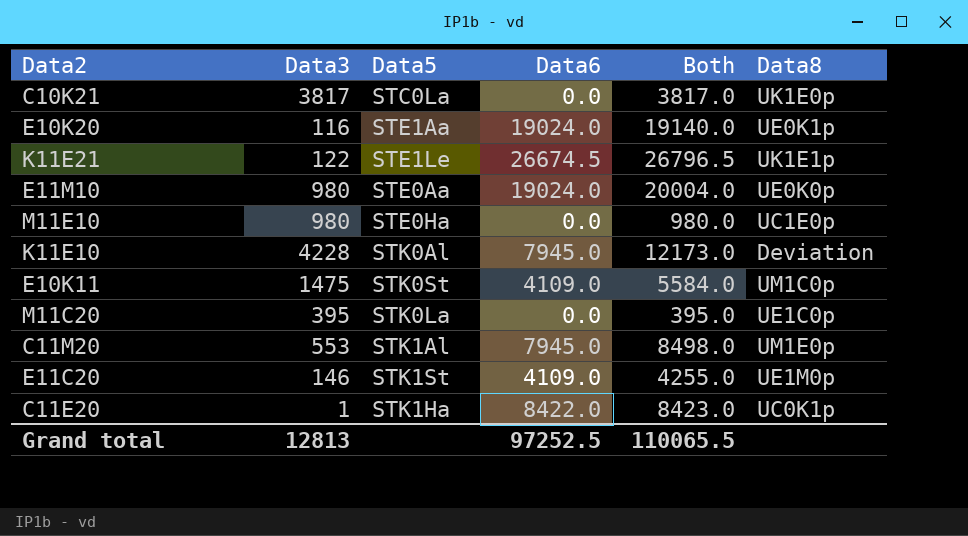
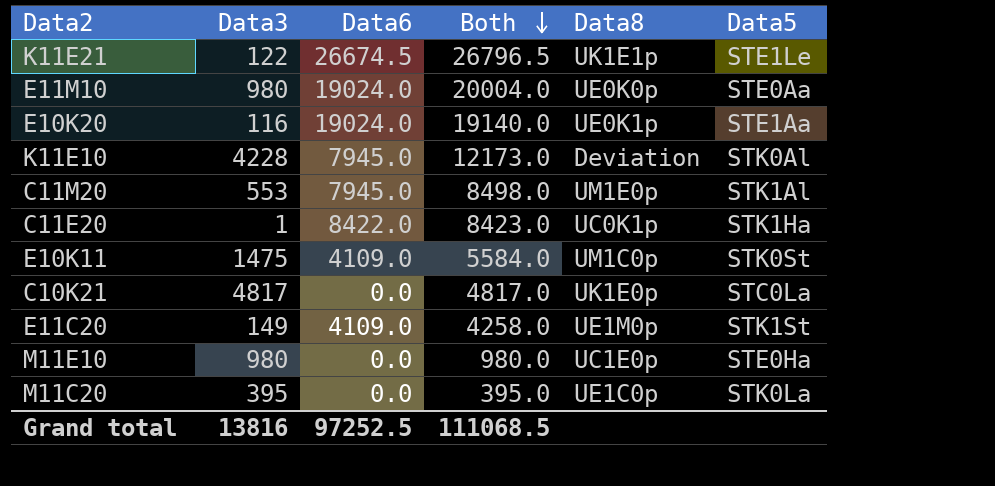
row order: none -> Both descending
column Data5 | position: 3 -> 6
C10K21 | Data3: 3817 -> 4817
C10K21 | Both: 3817.0 -> 4817.0
E11C20 | Data3: 146 -> 149
E11C20 | Both: 4255.0 -> 4258.0
Grand total | Data3: 12813 -> 13816
Grand total | Both: 110065.5 -> 111068.5

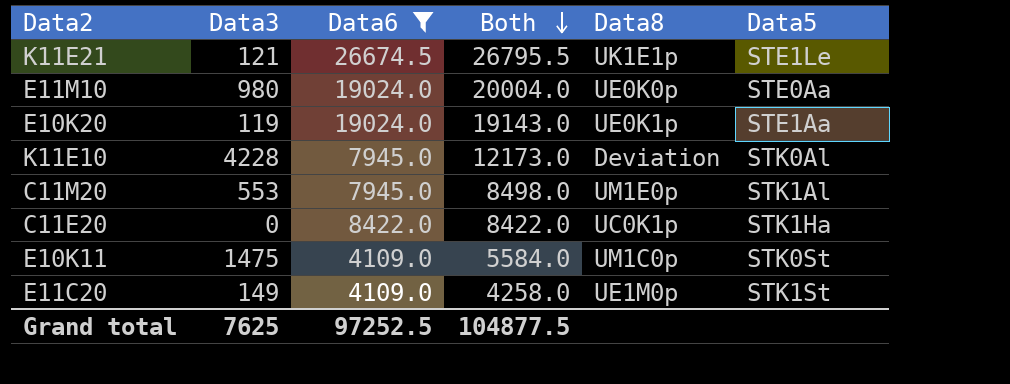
filter: none -> Data6 != 0.0
K11E21 | Data3: 122 -> 121
K11E21 | Both: 26796.5 -> 26795.5
E10K20 | Data3: 116 -> 119
E10K20 | Both: 19140.0 -> 19143.0
C11E20 | Data3: 1 -> 0
C11E20 | Both: 8423.0 -> 8422.0
Grand total | Data3: 13816 -> 7625
Grand total | Both: 111068.5 -> 104877.5

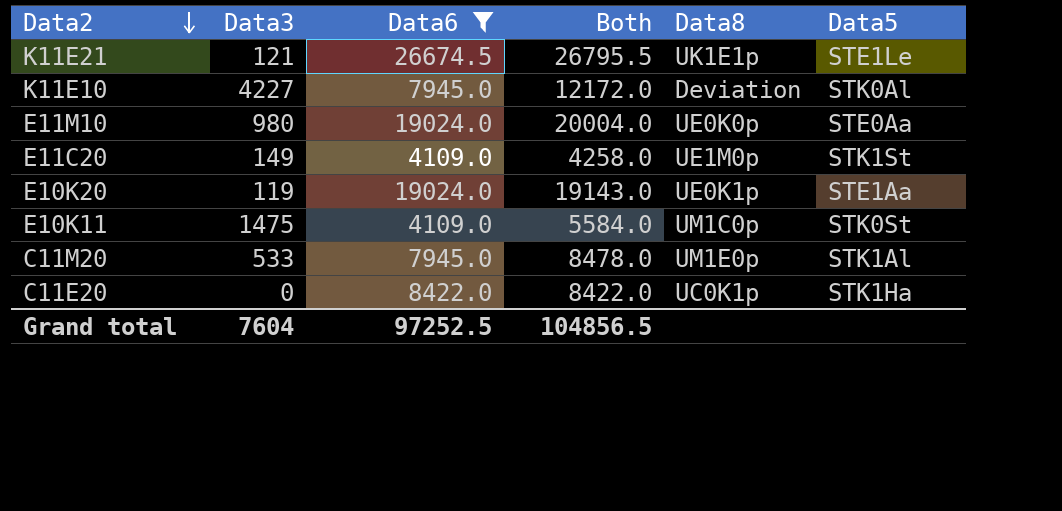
row order: Both descending -> Data2 descending
K11E10 | Data3: 4228 -> 4227
K11E10 | Both: 12173.0 -> 12172.0
C11M20 | Data3: 553 -> 533
C11M20 | Both: 8498.0 -> 8478.0
Grand total | Data3: 7625 -> 7604
Grand total | Both: 104877.5 -> 104856.5

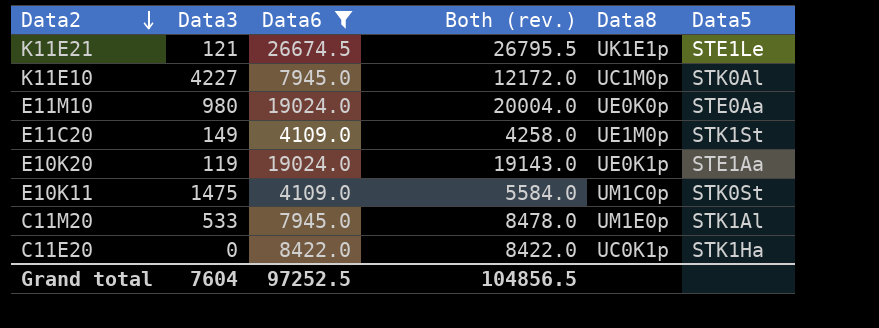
column name: Both -> Both (rev.)
K11E10 | Data8: Deviation -> UC1M0p

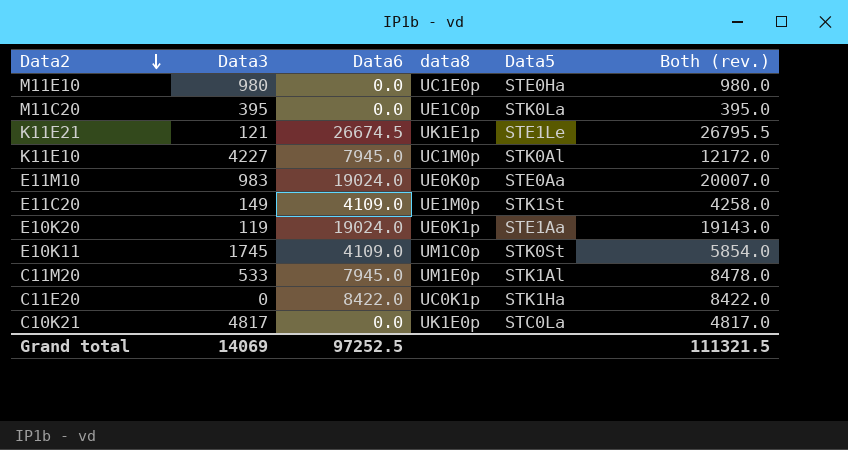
filter: Data6 != 0.0 -> none
column name: Data8 -> data8
column Both (rev.) | position: 4 -> 6
E11M10 | Data3: 980 -> 983
E11M10 | Both (rev.): 20004.0 -> 20007.0
E10K11 | Data3: 1475 -> 1745
E10K11 | Both (rev.): 5584.0 -> 5854.0
Grand total | Data3: 7604 -> 14069
Grand total | Both (rev.): 104856.5 -> 111321.5

